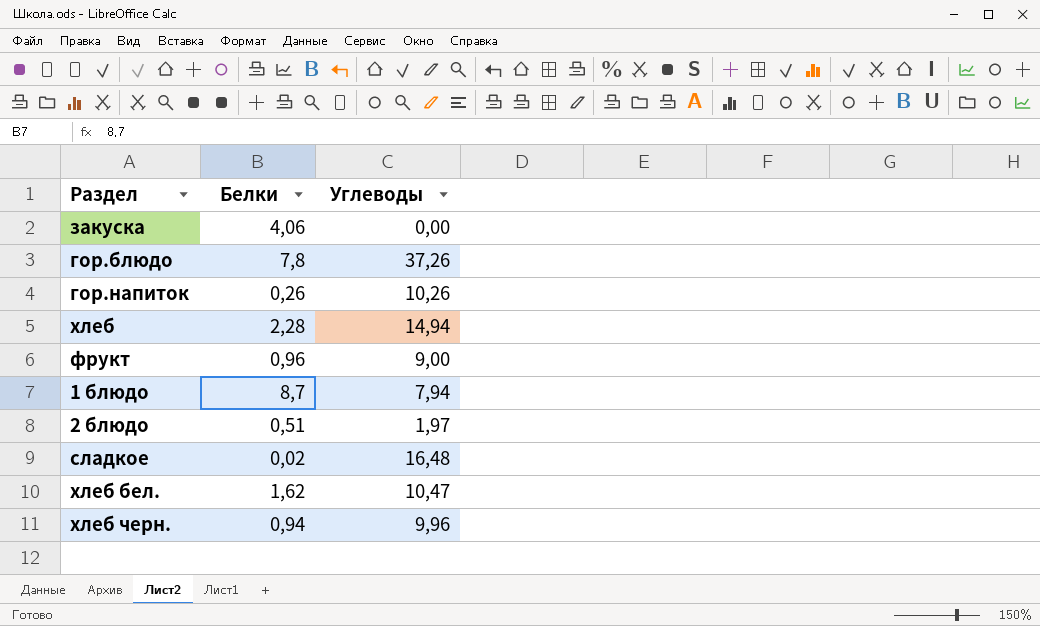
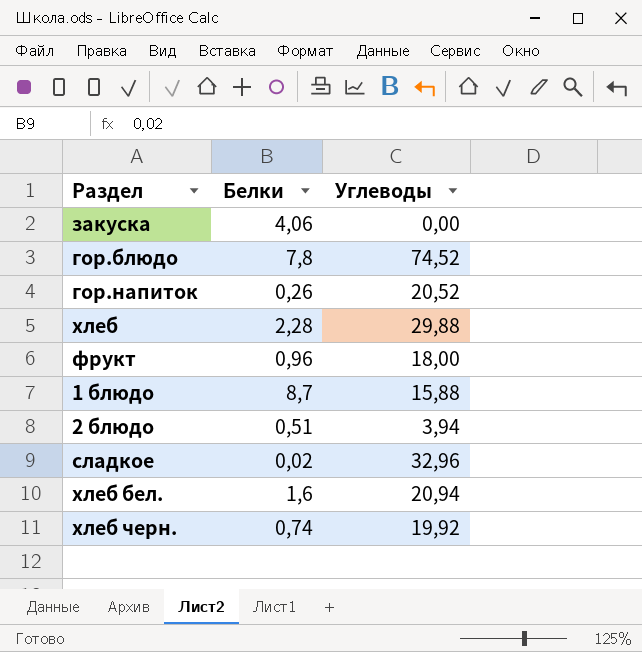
гор.блюдо | Углеводы: 37,26 -> 74,52
гор.напиток | Углеводы: 10,26 -> 20,52
хлеб | Углеводы: 14,94 -> 29,88
фрукт | Углеводы: 9,00 -> 18,00
1 блюдо | Углеводы: 7,94 -> 15,88
2 блюдо | Углеводы: 1,97 -> 3,94
сладкое | Углеводы: 16,48 -> 32,96
хлеб бел. | Белки: 1,62 -> 1,6
хлеб бел. | Углеводы: 10,47 -> 20,94
хлеб черн. | Белки: 0,94 -> 0,74
хлеб черн. | Углеводы: 9,96 -> 19,92

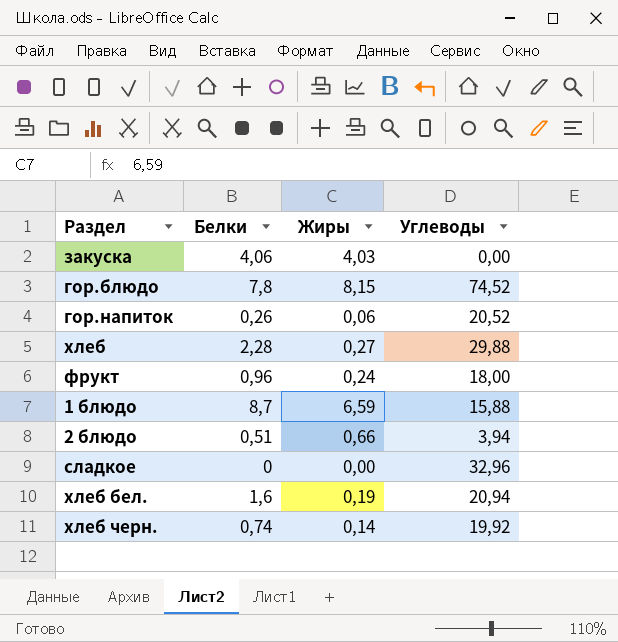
column Жиры | position: none -> 3
сладкое | Белки: 0,02 -> 0

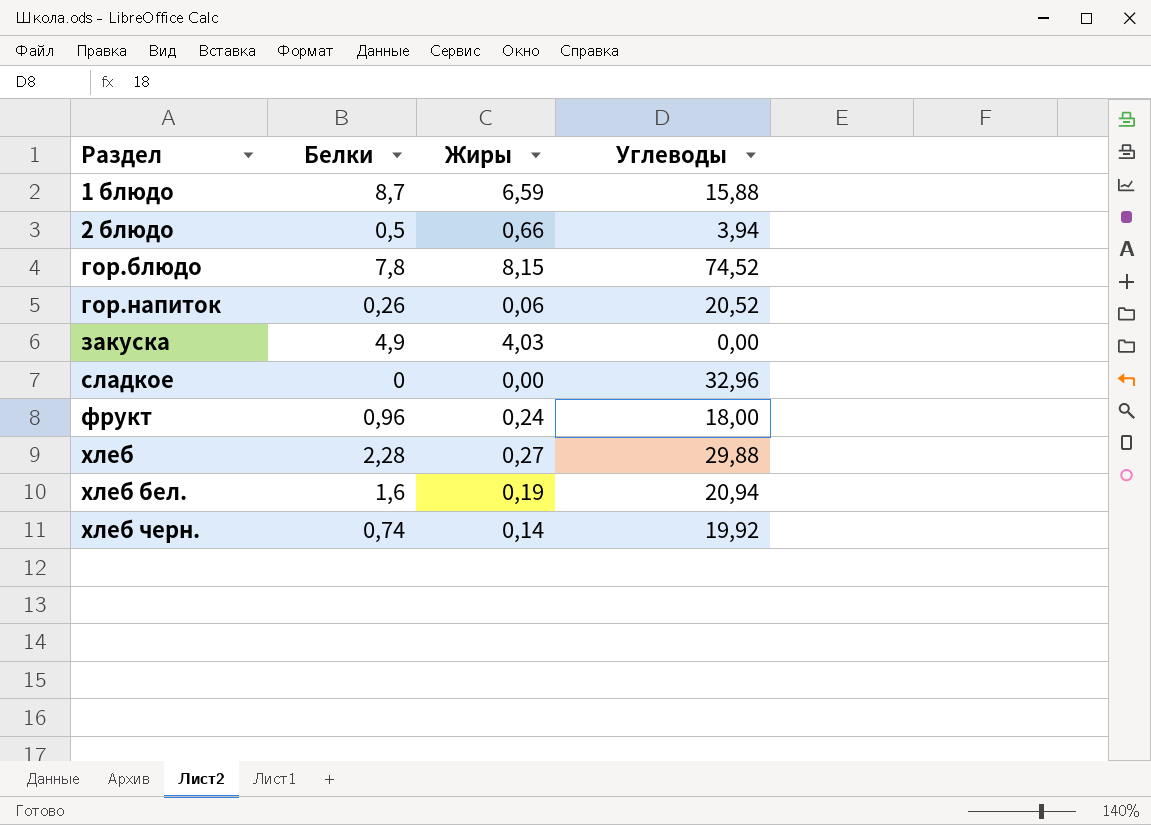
row order: none -> Раздел ascending
2 блюдо | Белки: 0,51 -> 0,5
закуска | Белки: 4,06 -> 4,9

